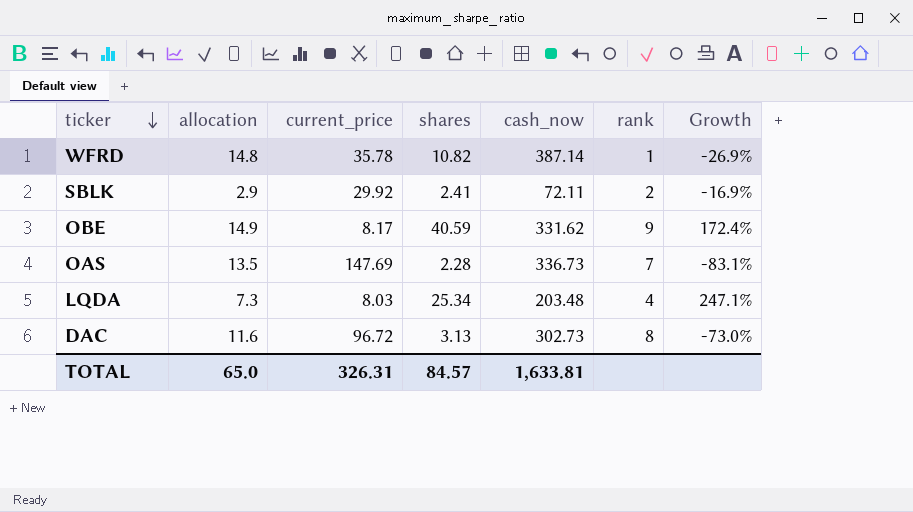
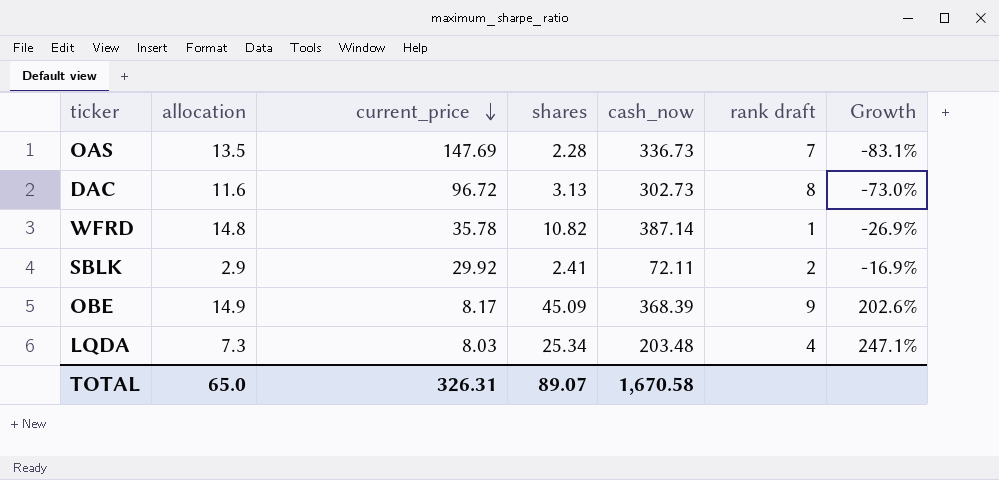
row order: ticker descending -> current_price descending
column name: rank -> rank draft
OBE | shares: 40.59 -> 45.09
OBE | cash_now: 331.62 -> 368.39
OBE | Growth: 172.4% -> 202.6%
TOTAL | shares: 84.57 -> 89.07
TOTAL | cash_now: 1,633.81 -> 1,670.58

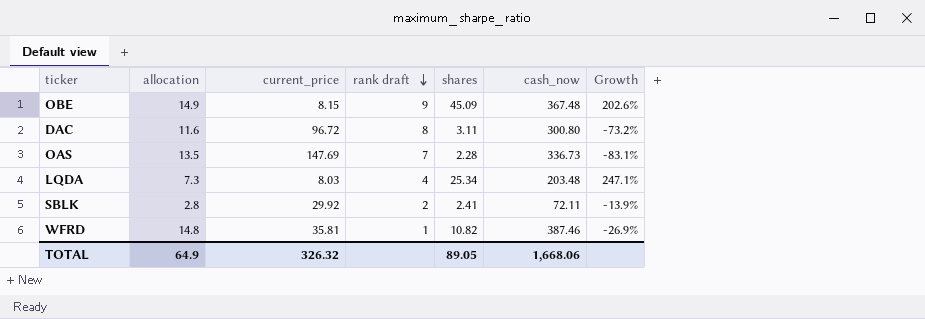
row order: current_price descending -> rank draft descending
column rank draft | position: 6 -> 4
OBE | current_price: 8.17 -> 8.15
OBE | cash_now: 368.39 -> 367.48
DAC | shares: 3.13 -> 3.11
DAC | cash_now: 302.73 -> 300.80
DAC | Growth: -73.0% -> -73.2%
SBLK | allocation: 2.9 -> 2.8
SBLK | Growth: -16.9% -> -13.9%
WFRD | current_price: 35.78 -> 35.81
WFRD | cash_now: 387.14 -> 387.46
TOTAL | allocation: 65.0 -> 64.9
TOTAL | current_price: 326.31 -> 326.32
TOTAL | shares: 89.07 -> 89.05
TOTAL | cash_now: 1,670.58 -> 1,668.06

